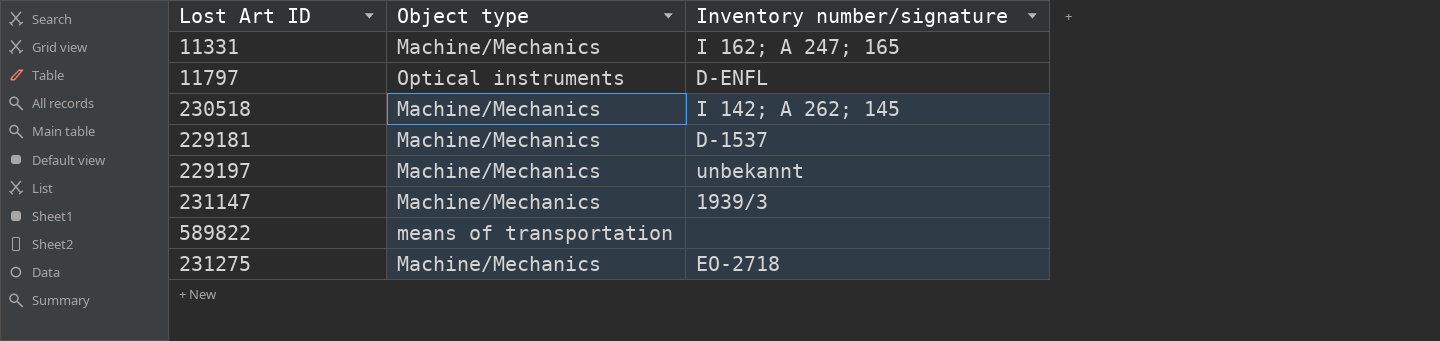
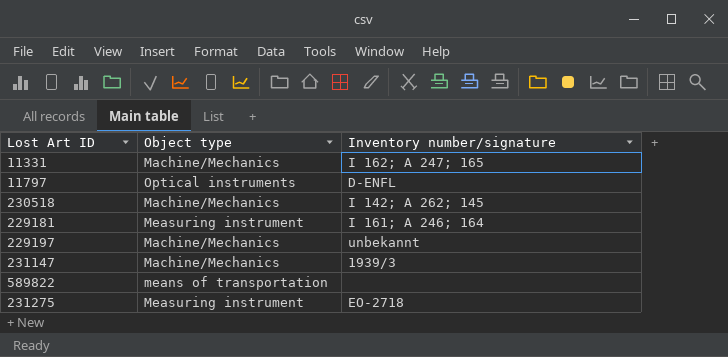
229181 | Object type: Machine/Mechanics -> Measuring instrument
229181 | Inventory number/signature: D-1537 -> I 161; A 246; 164
231275 | Object type: Machine/Mechanics -> Measuring instrument

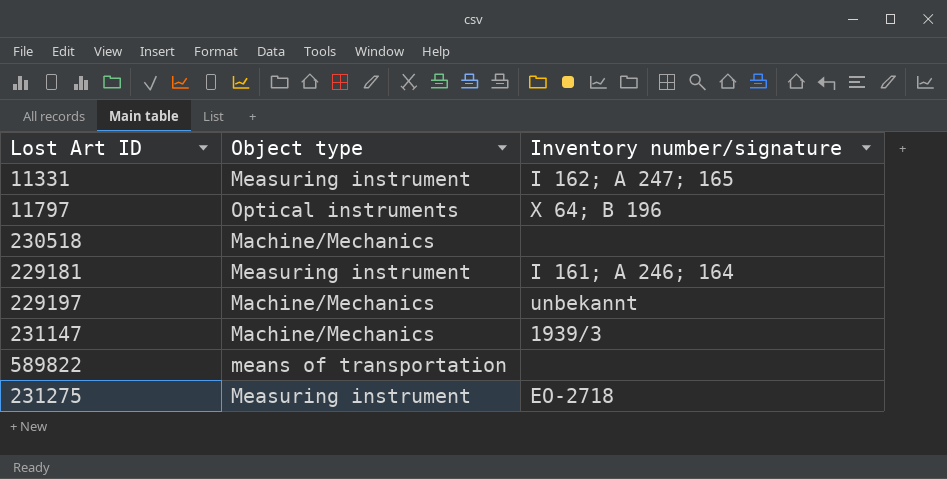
11331 | Object type: Machine/Mechanics -> Measuring instrument
11797 | Inventory number/signature: D-ENFL -> X 64; B 196
230518 | Inventory number/signature: I 142; A 262; 145 -> none

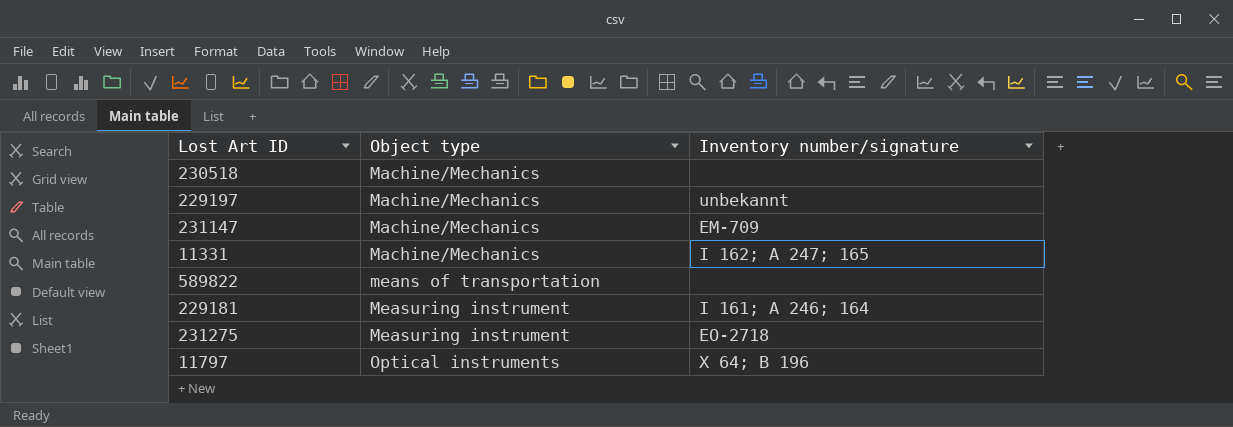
row order: none -> Object type ascending
231147 | Inventory number/signature: 1939/3 -> EM-709
11331 | Object type: Measuring instrument -> Machine/Mechanics

